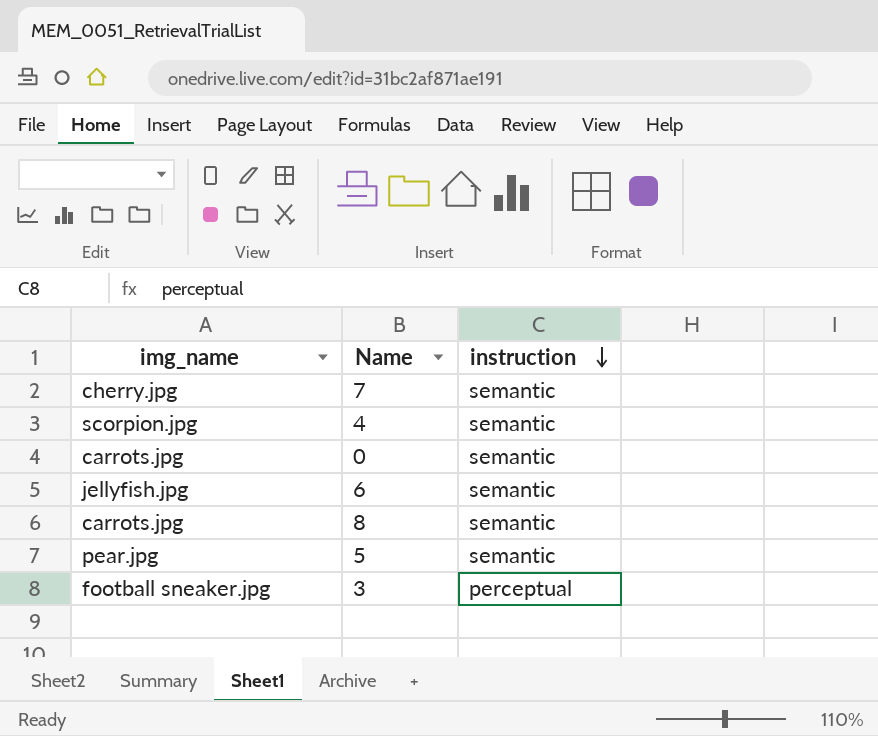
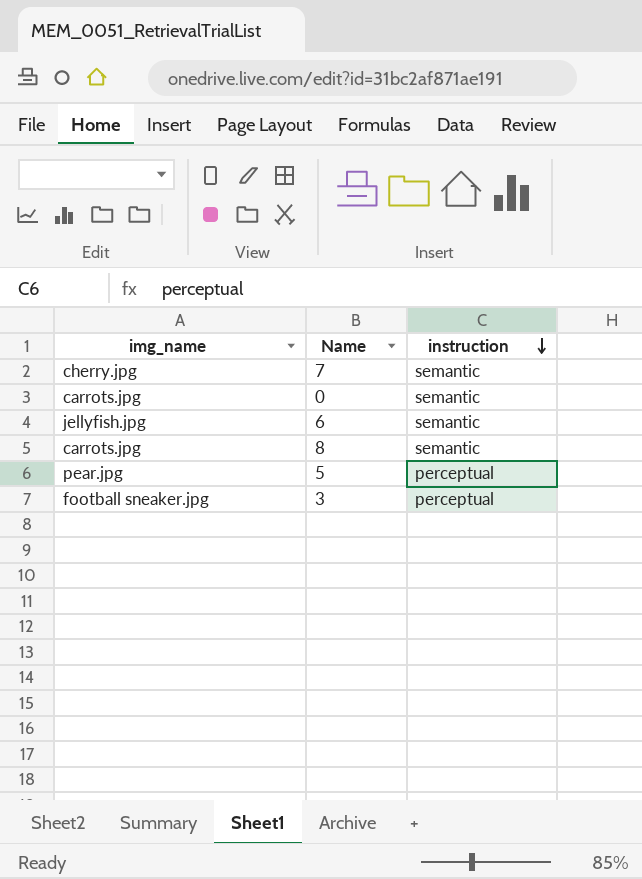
row 4: scorpion.jpg | semantic -> none
5 | instruction: semantic -> perceptual

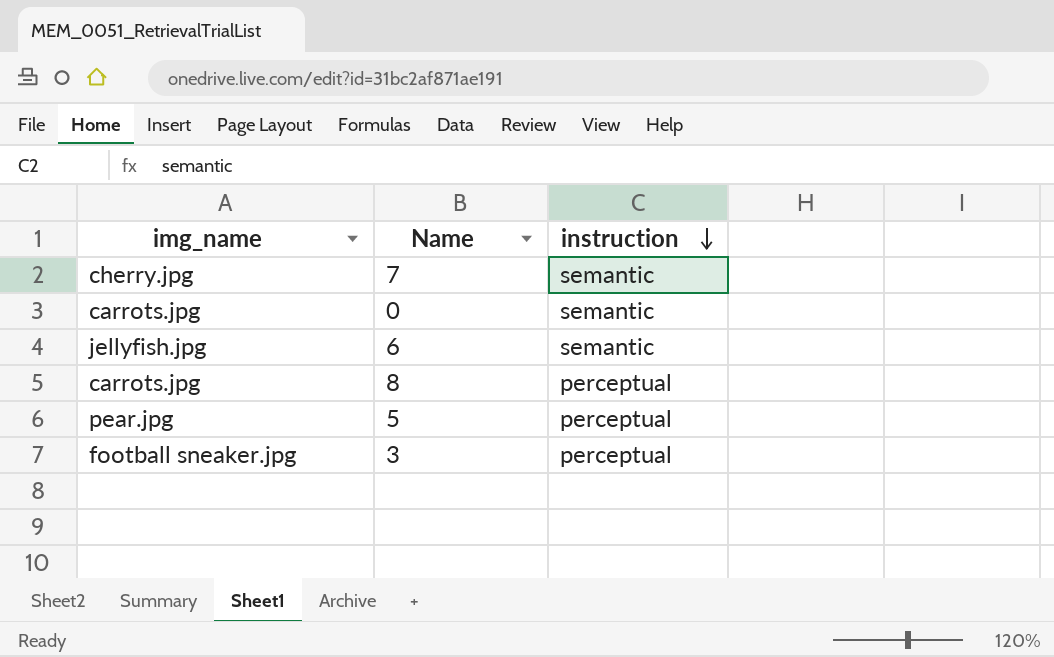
8 | instruction: semantic -> perceptual

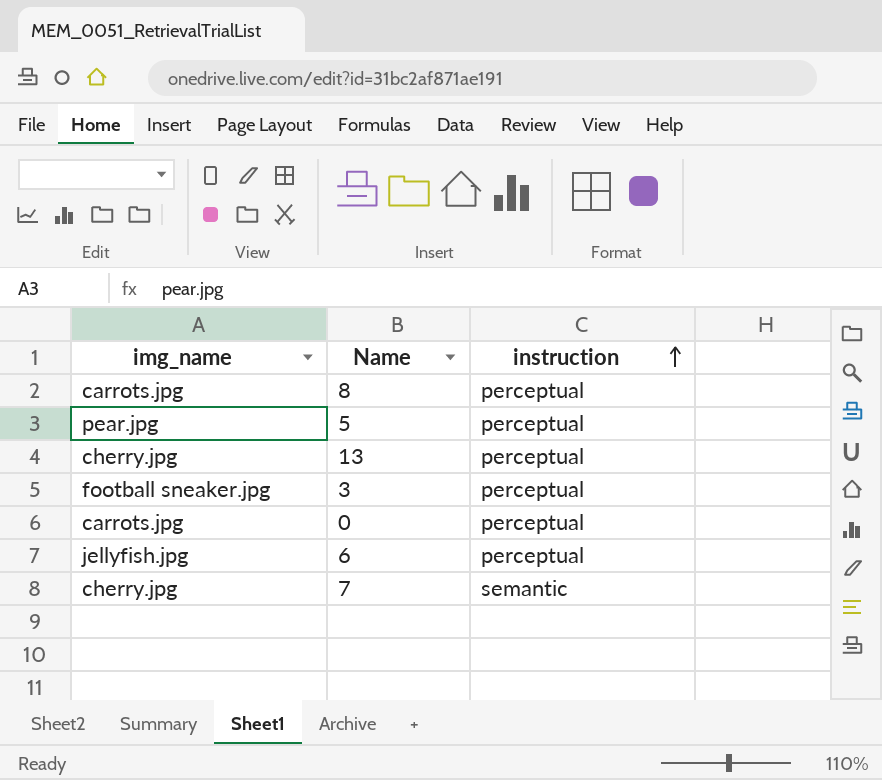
row order: instruction descending -> instruction ascending
row 13: none -> cherry.jpg | perceptual
0 | instruction: semantic -> perceptual
6 | instruction: semantic -> perceptual

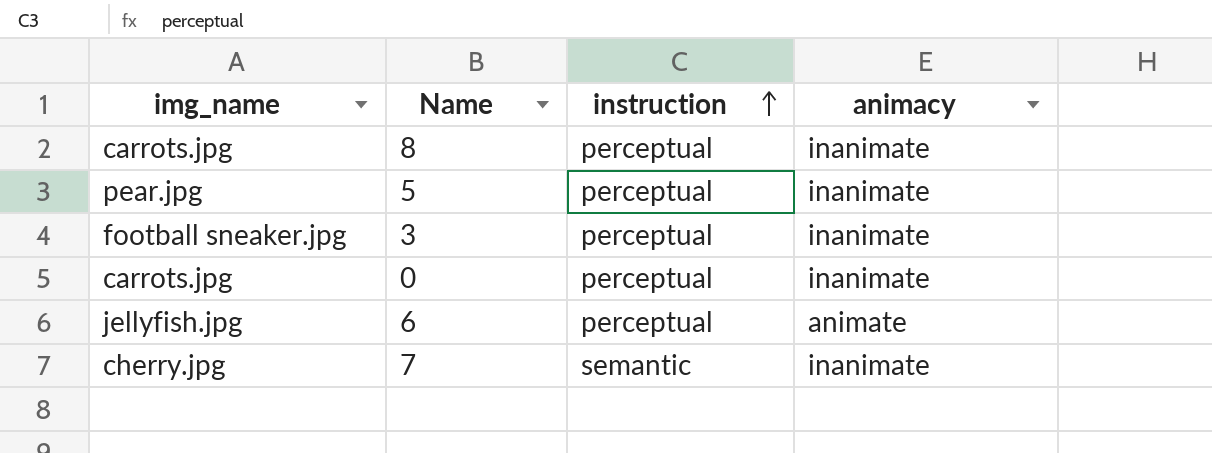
column animacy | position: none -> 4
row 13: cherry.jpg | perceptual -> none

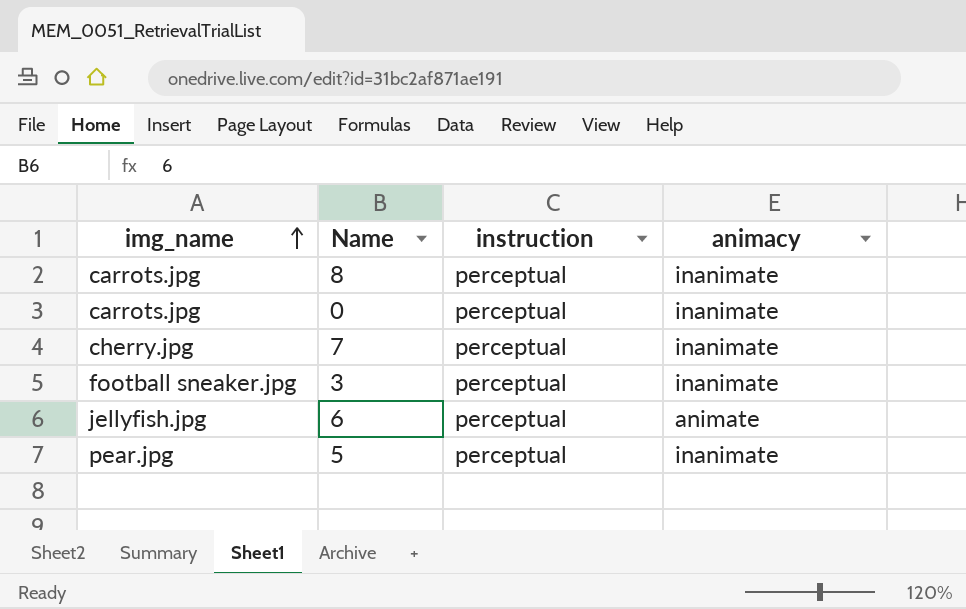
row order: instruction ascending -> img_name ascending
7 | instruction: semantic -> perceptual

